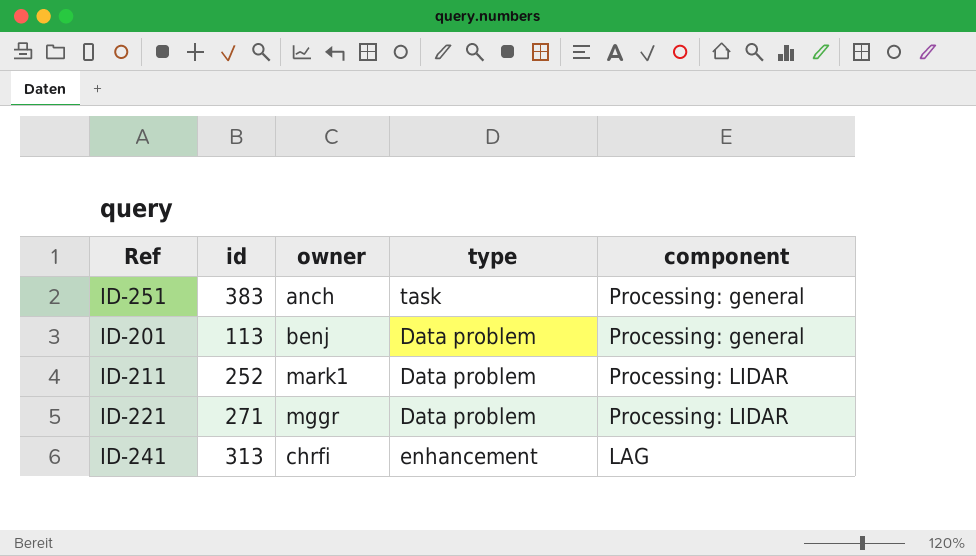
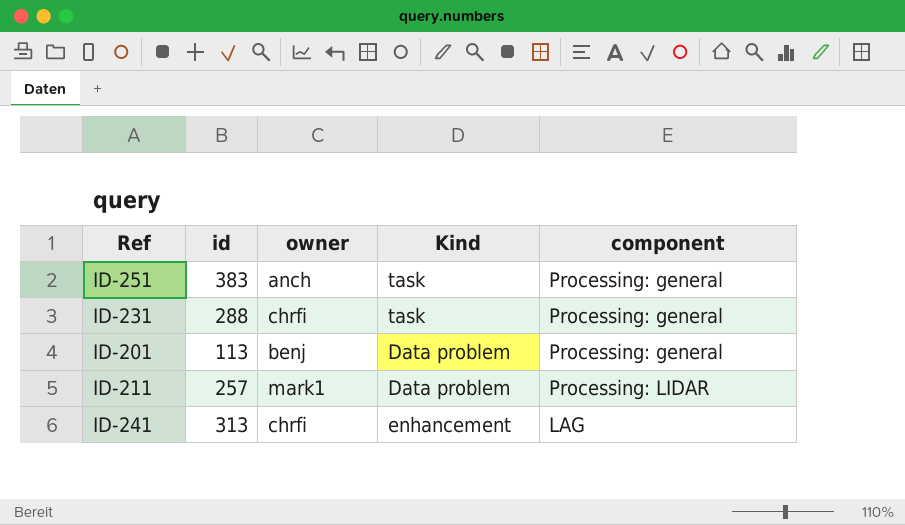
column name: type -> Kind
row ID-221: 271 | mggr | Data problem | Processing: LIDAR -> none
row ID-231: none -> 288 | chrfi | task | Processing: general
ID-211 | id: 252 -> 257

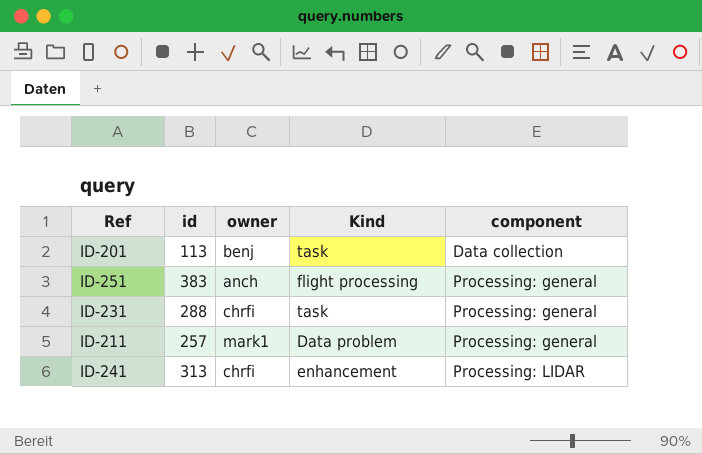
row order: none -> component ascending
ID-201 | Kind: Data problem -> task
ID-201 | component: Processing: general -> Data collection
ID-251 | Kind: task -> flight processing
ID-211 | component: Processing: LIDAR -> Processing: general
ID-241 | component: LAG -> Processing: LIDAR

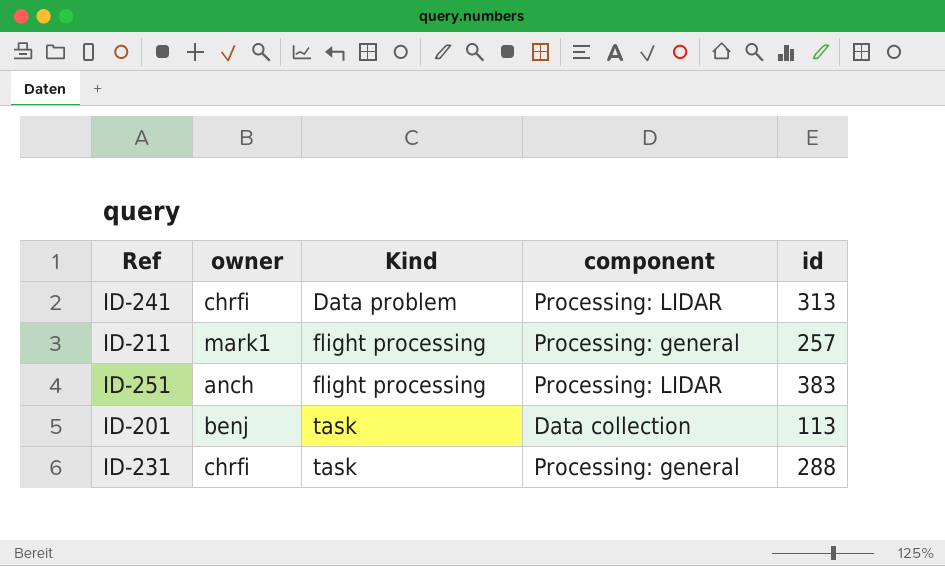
row order: component ascending -> Kind ascending
column id | position: 2 -> 5
ID-241 | Kind: enhancement -> Data problem
ID-211 | Kind: Data problem -> flight processing
ID-251 | component: Processing: general -> Processing: LIDAR

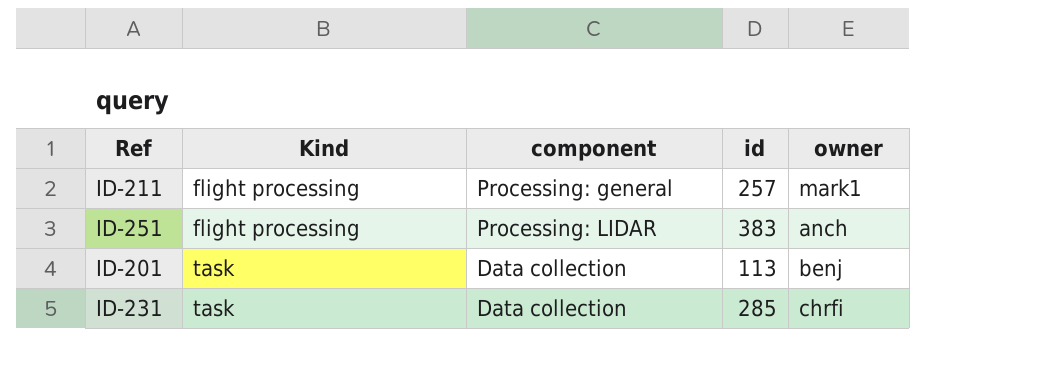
column owner | position: 2 -> 5
row ID-241: chrfi | Data problem | Processing: LIDAR | 313 -> none
ID-231 | component: Processing: general -> Data collection
ID-231 | id: 288 -> 285

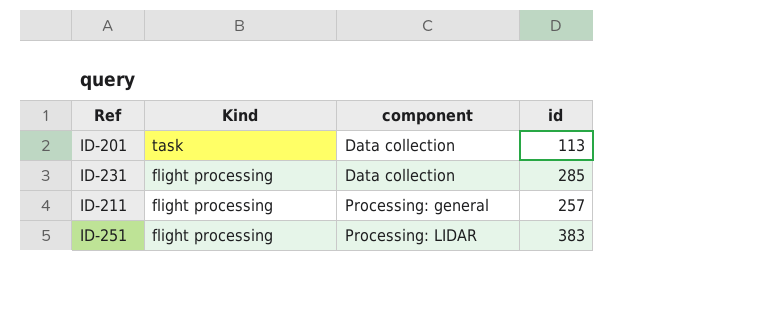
row order: Kind ascending -> Kind descending
column owner | position: 5 -> none
ID-231 | Kind: task -> flight processing

